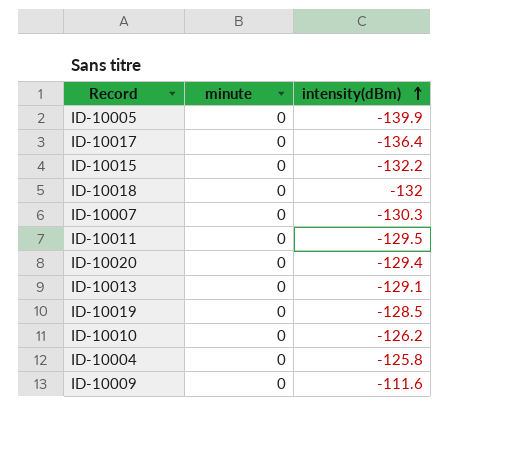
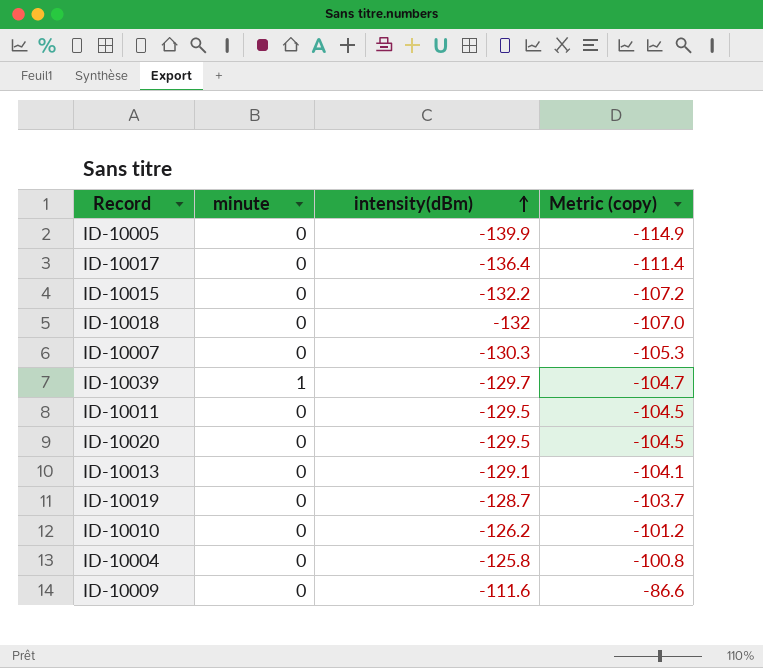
column Metric (copy) | formula: none -> [intensity(dBm)] + 25
row ID-10039: none -> 1 | -129.7 | -104.7
ID-10020 | intensity(dBm): -129.4 -> -129.5
ID-10019 | intensity(dBm): -128.5 -> -128.7

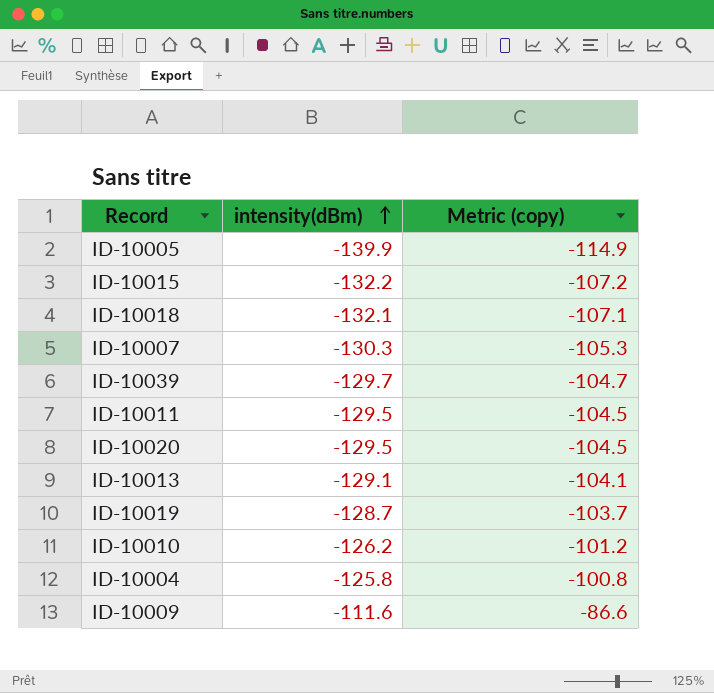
column minute | position: 2 -> none
row ID-10017: 0 | -136.4 | -111.4 -> none
ID-10018 | intensity(dBm): -132 -> -132.1
ID-10018 | Metric (copy): -107.0 -> -107.1

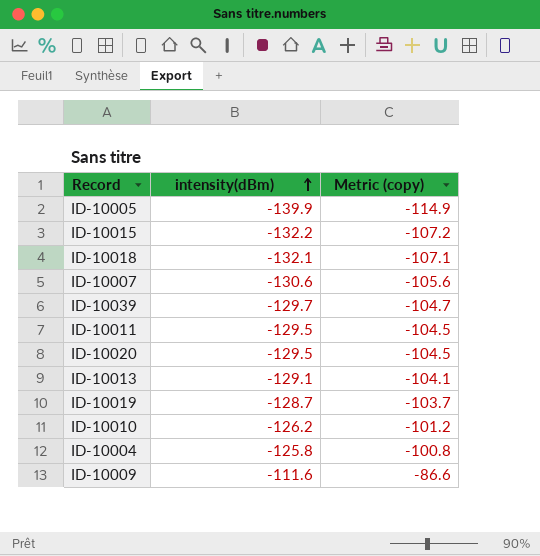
ID-10007 | intensity(dBm): -130.3 -> -130.6
ID-10007 | Metric (copy): -105.3 -> -105.6

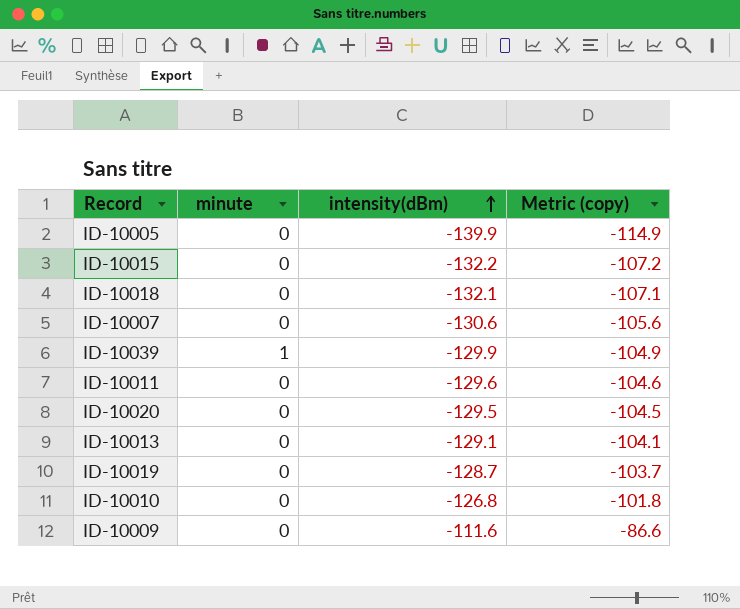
column minute | position: none -> 2
row ID-10004: -125.8 | -100.8 -> none
ID-10039 | intensity(dBm): -129.7 -> -129.9
ID-10039 | Metric (copy): -104.7 -> -104.9
ID-10011 | intensity(dBm): -129.5 -> -129.6
ID-10011 | Metric (copy): -104.5 -> -104.6
ID-10010 | intensity(dBm): -126.2 -> -126.8
ID-10010 | Metric (copy): -101.2 -> -101.8

